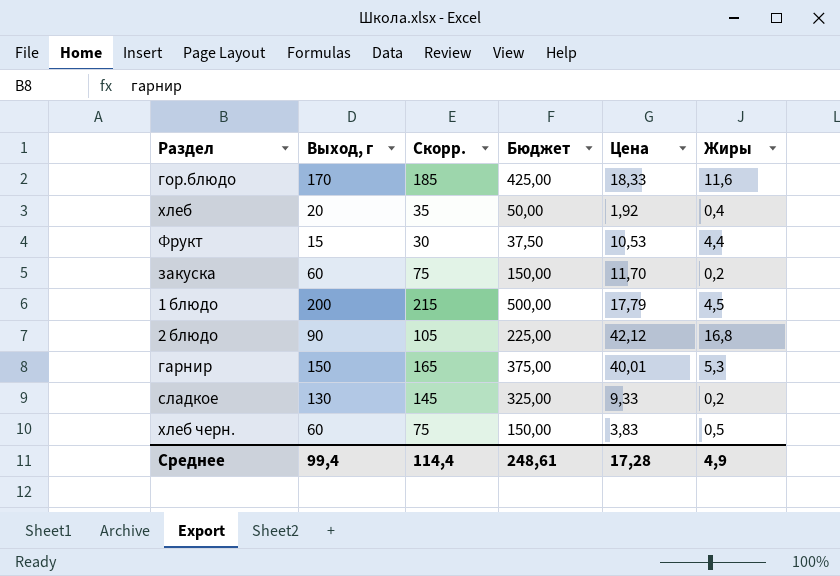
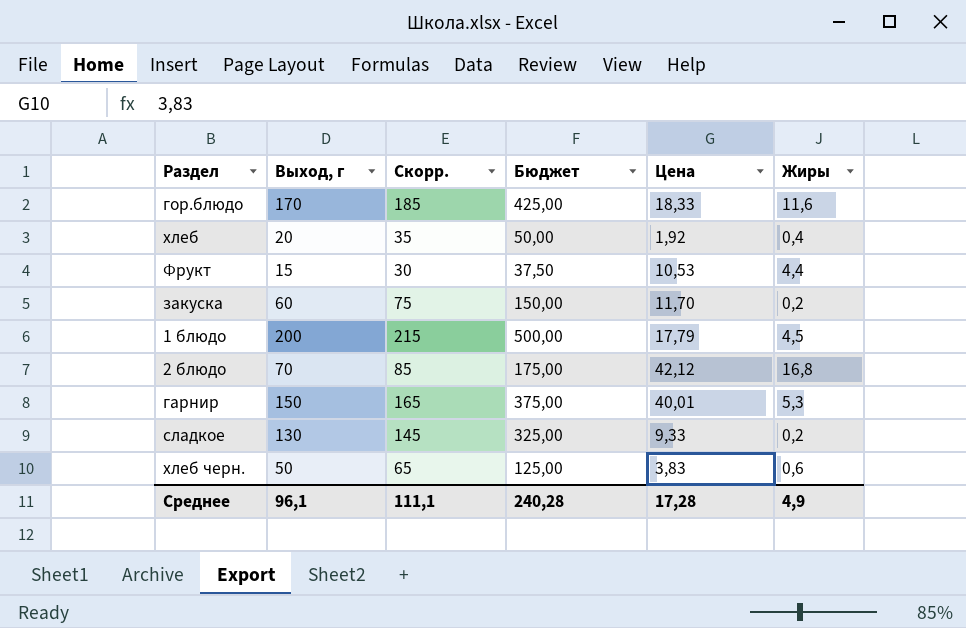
2 блюдо | Выход, г: 90 -> 70
2 блюдо | Скорр.: 105 -> 85
2 блюдо | Бюджет: 225,00 -> 175,00
хлеб черн. | Выход, г: 60 -> 50
хлеб черн. | Скорр.: 75 -> 65
хлеб черн. | Бюджет: 150,00 -> 125,00
хлеб черн. | Жиры: 0,5 -> 0,6
Среднее | Выход, г: 99,4 -> 96,1
Среднее | Скорр.: 114,4 -> 111,1
Среднее | Бюджет: 248,61 -> 240,28

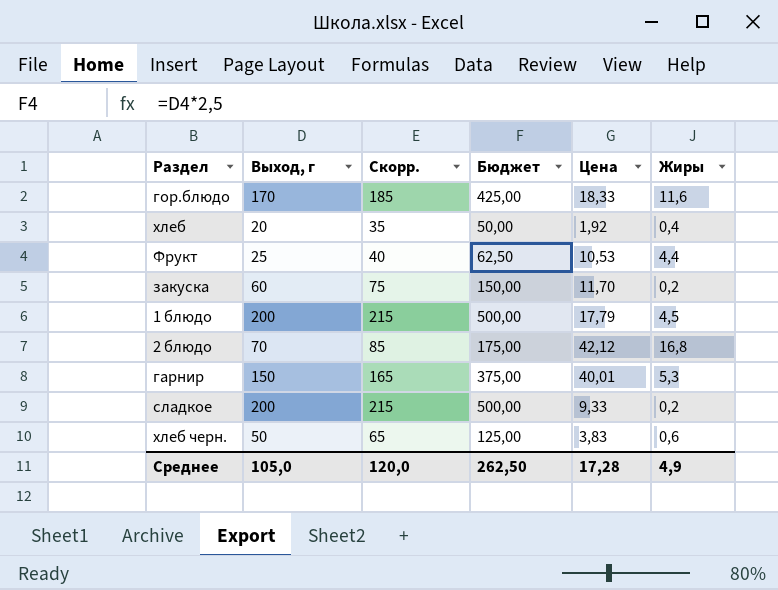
Фрукт | Выход, г: 15 -> 25
Фрукт | Скорр.: 30 -> 40
Фрукт | Бюджет: 37,50 -> 62,50
сладкое | Выход, г: 130 -> 200
сладкое | Скорр.: 145 -> 215
сладкое | Бюджет: 325,00 -> 500,00
Среднее | Выход, г: 96,1 -> 105,0
Среднее | Скорр.: 111,1 -> 120,0
Среднее | Бюджет: 240,28 -> 262,50

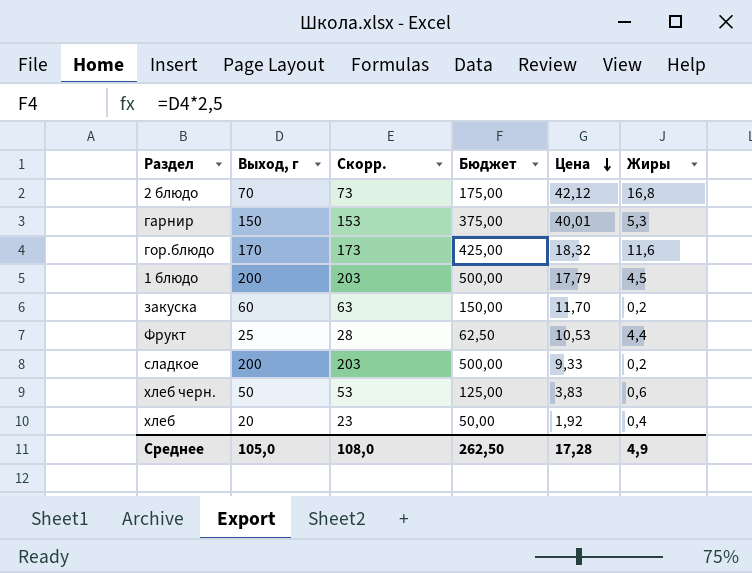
row order: none -> Цена descending
column Скорр. | formula: [Выход, г] + 15 -> [Выход, г] + 3
гор.блюдо | Цена: 18,33 -> 18,32
Среднее | Скорр.: 120,0 -> 108,0

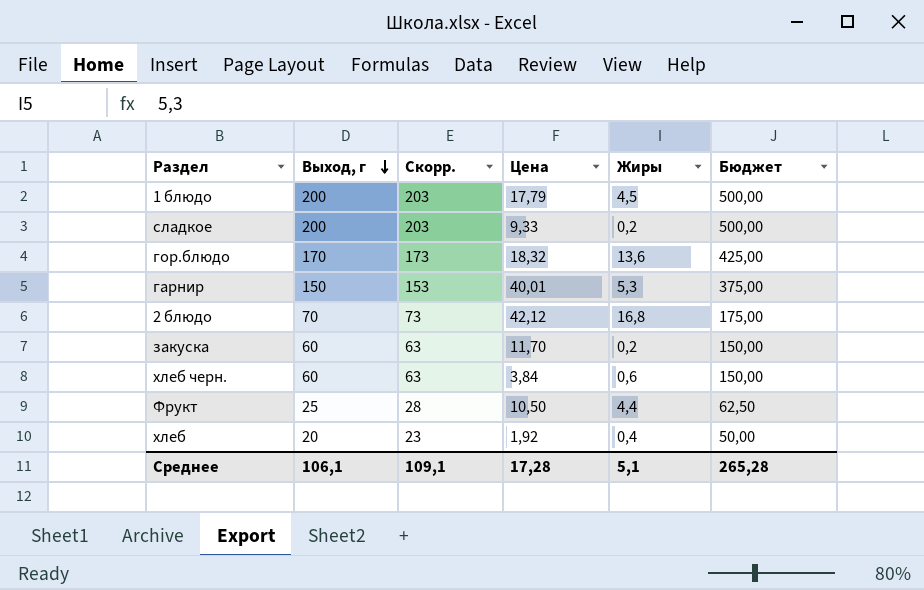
row order: Цена descending -> Выход, г descending
column Бюджет | position: 4 -> 6
гор.блюдо | Жиры: 11,6 -> 13,6
хлеб черн. | Выход, г: 50 -> 60
хлеб черн. | Скорр.: 53 -> 63
хлеб черн. | Цена: 3,83 -> 3,84
хлеб черн. | Бюджет: 125,00 -> 150,00
Фрукт | Цена: 10,53 -> 10,50
Среднее | Выход, г: 105,0 -> 106,1
Среднее | Скорр.: 108,0 -> 109,1
Среднее | Жиры: 4,9 -> 5,1
Среднее | Бюджет: 262,50 -> 265,28

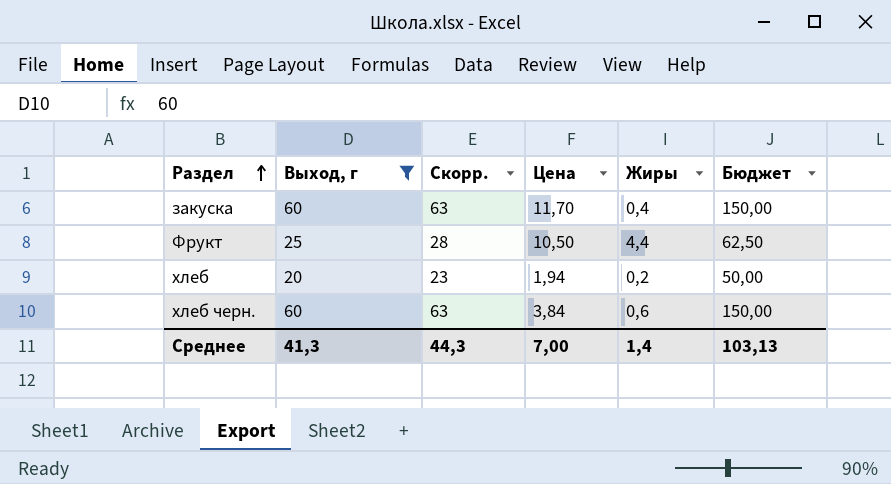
filter: none -> Выход, г <= 60
row order: Выход, г descending -> Раздел ascending
закуска | Жиры: 0,2 -> 0,4
хлеб | Цена: 1,92 -> 1,94
хлеб | Жиры: 0,4 -> 0,2
Среднее | Выход, г: 106,1 -> 41,3
Среднее | Скорр.: 109,1 -> 44,3
Среднее | Цена: 17,28 -> 7,00
Среднее | Жиры: 5,1 -> 1,4
Среднее | Бюджет: 265,28 -> 103,13

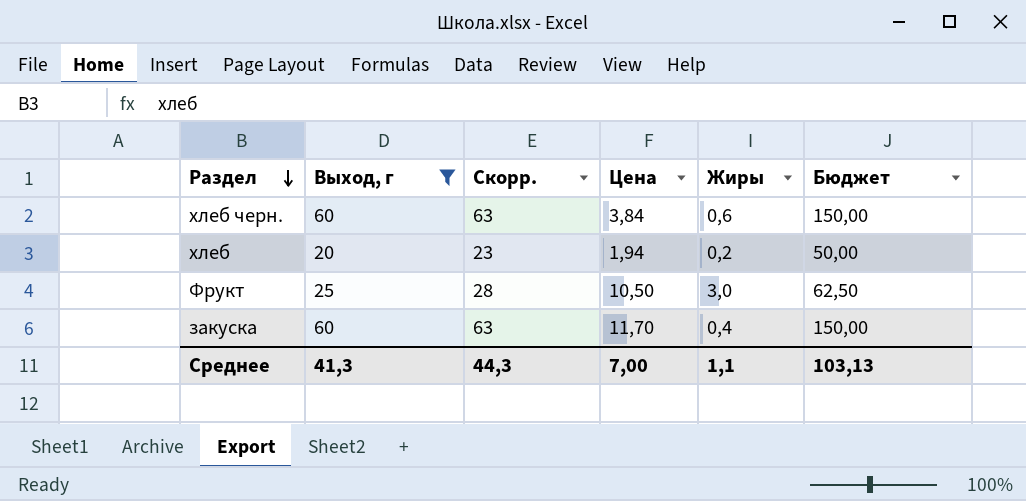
row order: Раздел ascending -> Раздел descending
Фрукт | Жиры: 4,4 -> 3,0
Среднее | Жиры: 1,4 -> 1,1

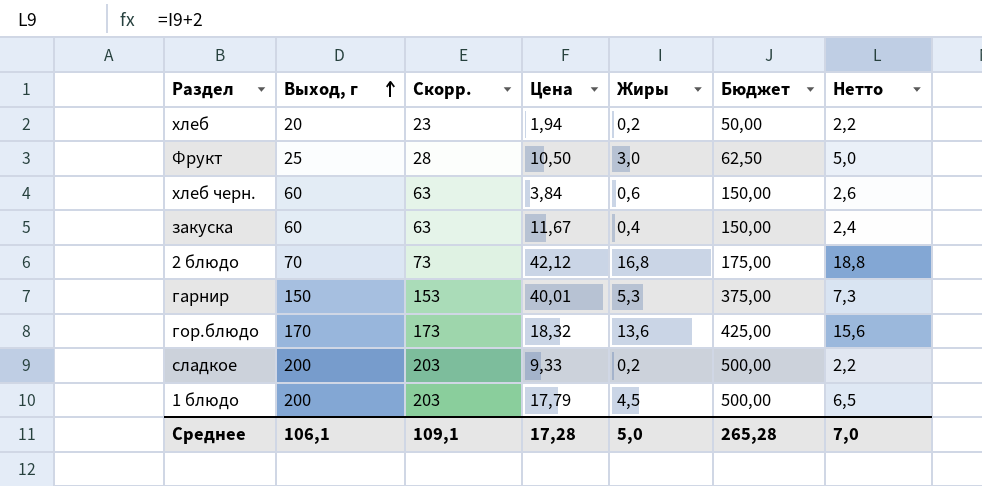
filter: Выход, г <= 60 -> none
row order: Раздел descending -> Выход, г ascending
column Нетто | formula: none -> [Жиры] + 2
закуска | Цена: 11,70 -> 11,67
Среднее | Выход, г: 41,3 -> 106,1
Среднее | Скорр.: 44,3 -> 109,1
Среднее | Цена: 7,00 -> 17,28
Среднее | Жиры: 1,1 -> 5,0
Среднее | Бюджет: 103,13 -> 265,28

